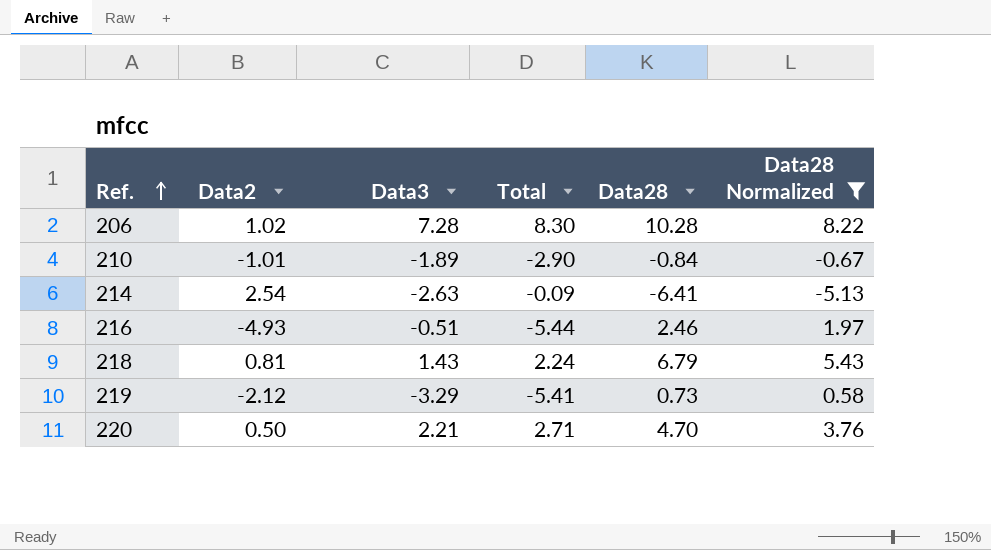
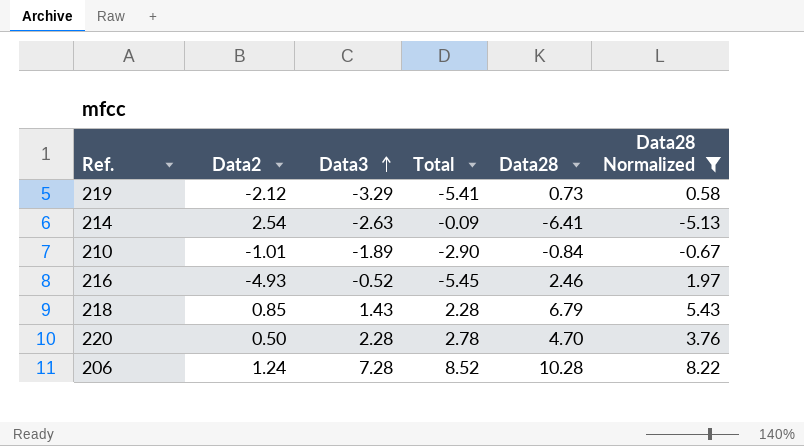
row order: Ref. ascending -> Data3 ascending
216 | Data3: -0.51 -> -0.52
216 | Total: -5.44 -> -5.45
218 | Data2: 0.81 -> 0.85
218 | Total: 2.24 -> 2.28
220 | Data3: 2.21 -> 2.28
220 | Total: 2.71 -> 2.78
206 | Data2: 1.02 -> 1.24
206 | Total: 8.30 -> 8.52

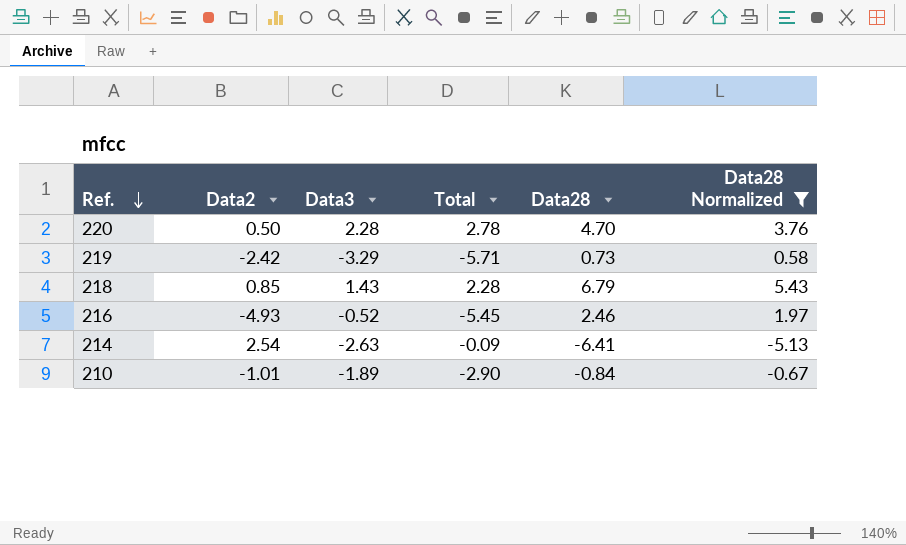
row order: Data3 ascending -> Ref. descending
row 206: 1.24 | 7.28 | 8.52 | 10.28 | 8.22 -> none
219 | Data2: -2.12 -> -2.42
219 | Total: -5.41 -> -5.71

